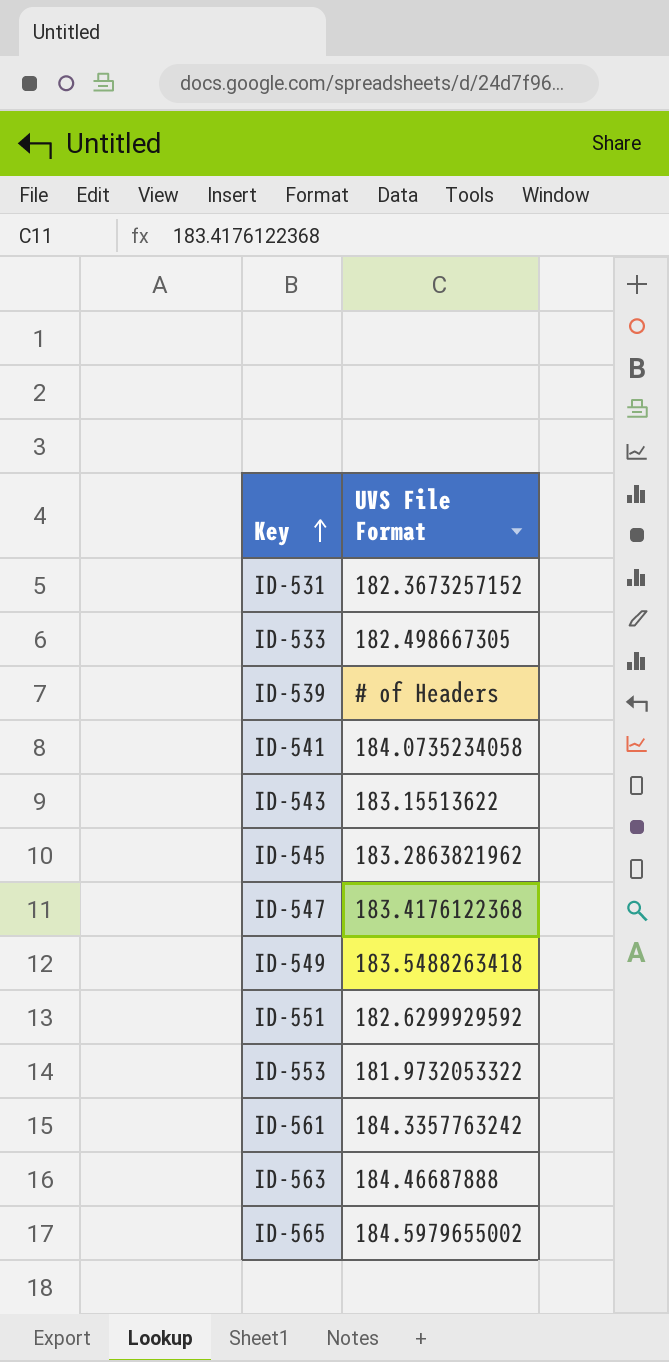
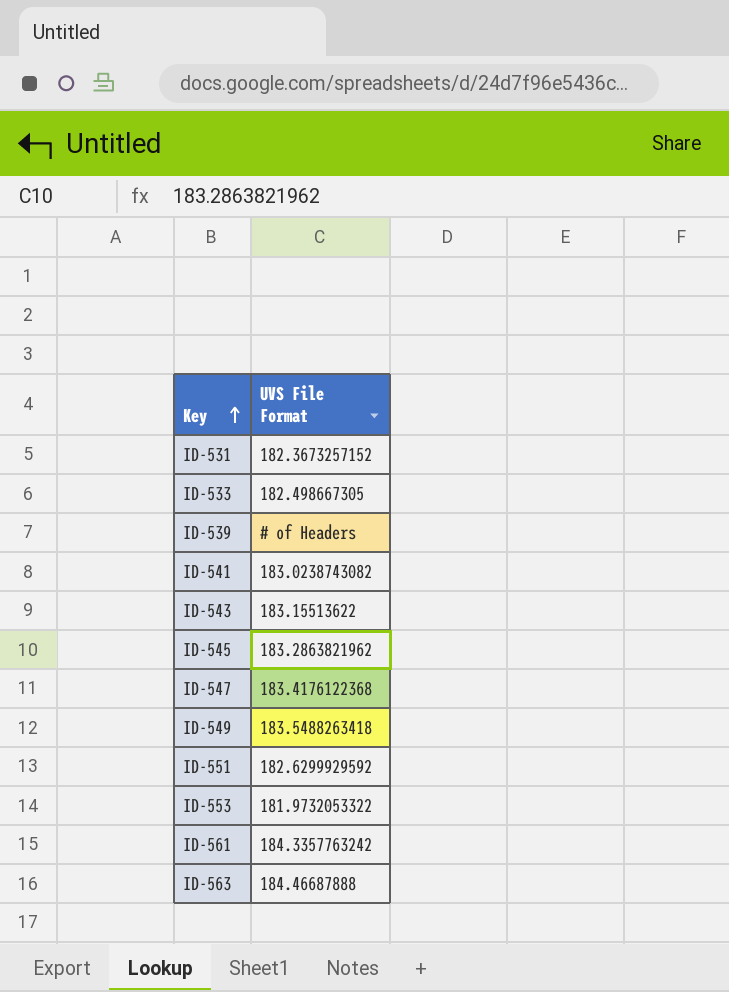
row ID-565: 184.5979655002 -> none
ID-541 | UVS File Format: 184.0735234058 -> 183.0238743082

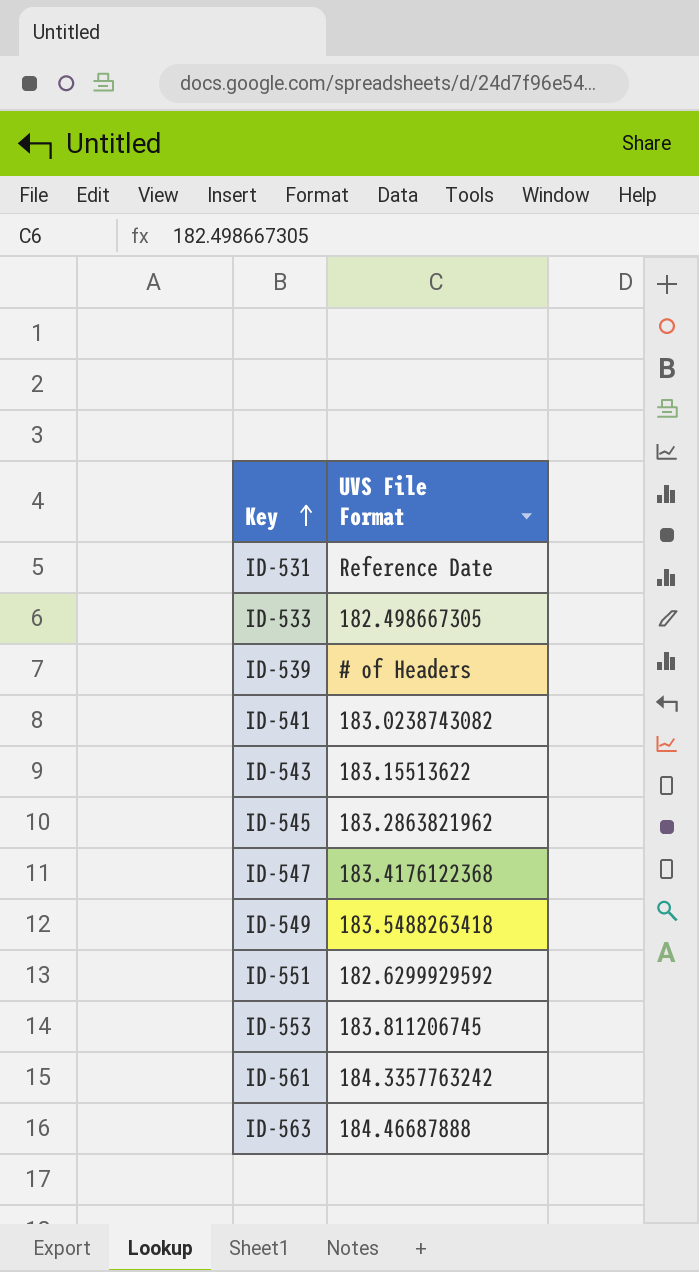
ID-531 | UVS File Format: 182.3673257152 -> Reference Date
ID-553 | UVS File Format: 181.9732053322 -> 183.811206745

